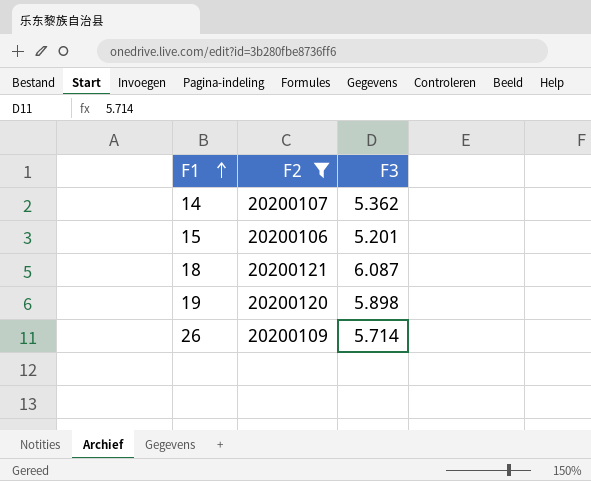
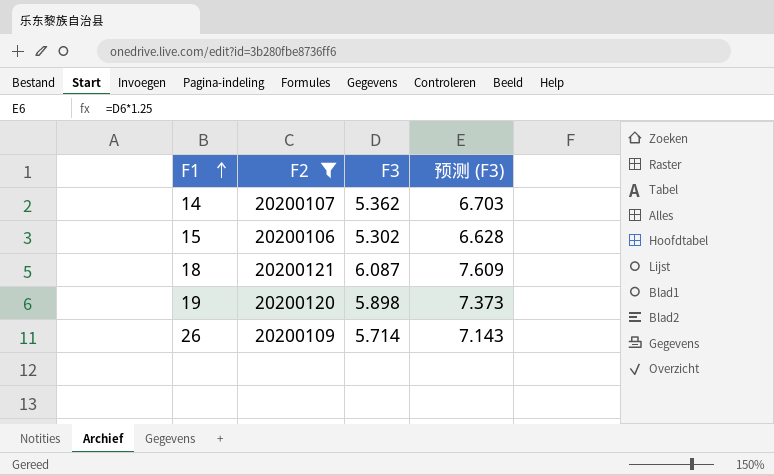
column 预测 (F3) | formula: none -> [F3] * 1.25
15 | F3: 5.201 -> 5.302

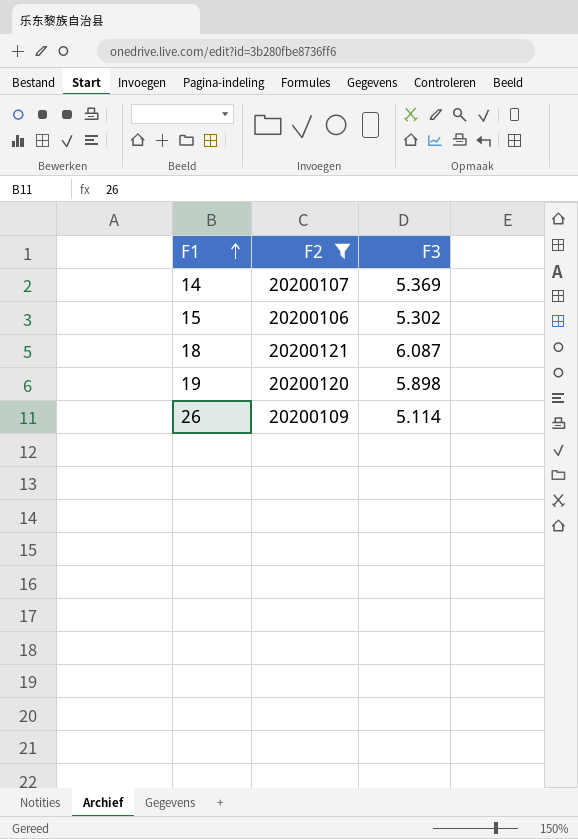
column 预测 (F3) | formula: [F3] * 1.25 -> none
14 | F3: 5.362 -> 5.369
26 | F3: 5.714 -> 5.114

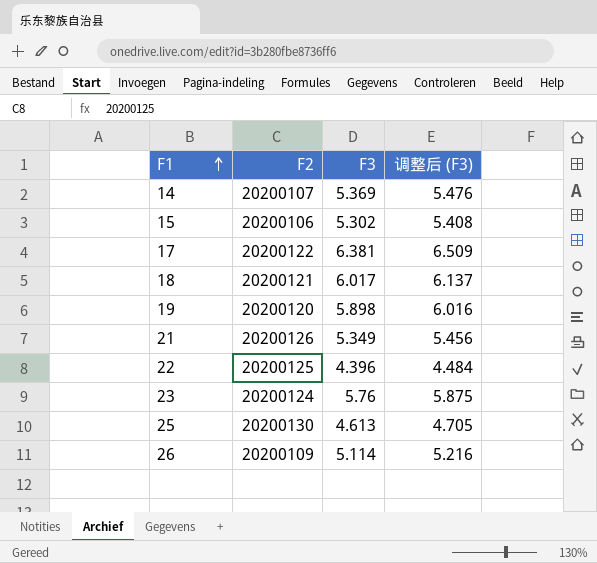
filter: F2 <= 20200121 -> none
column 调整后 (F3) | formula: none -> [F3] * 1.02
18 | F3: 6.087 -> 6.017

